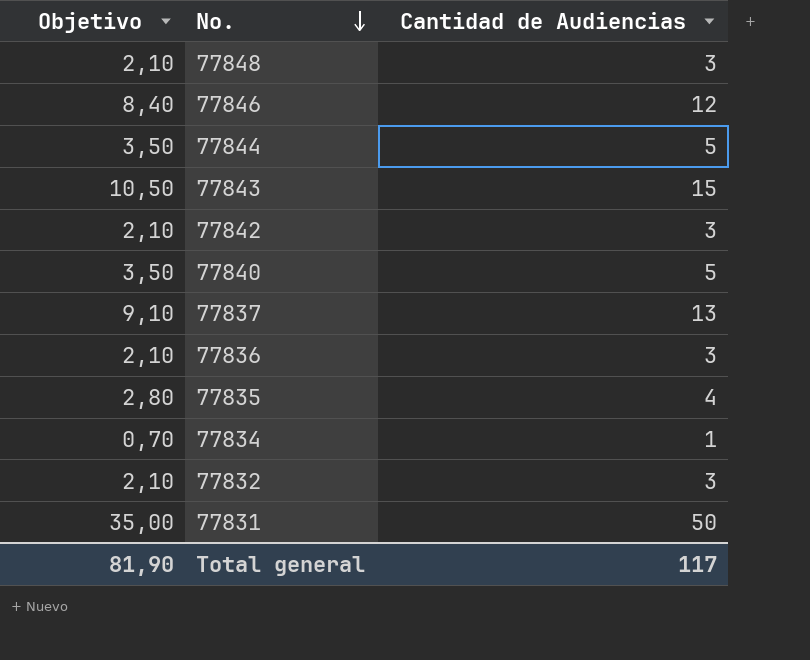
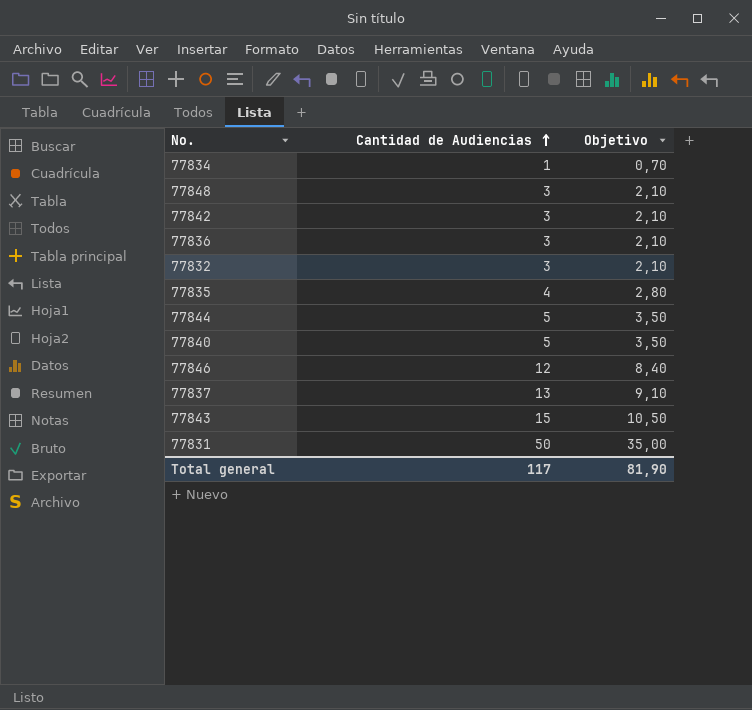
row order: No. descending -> Cantidad de Audiencias ascending
column Objetivo | position: 1 -> 3

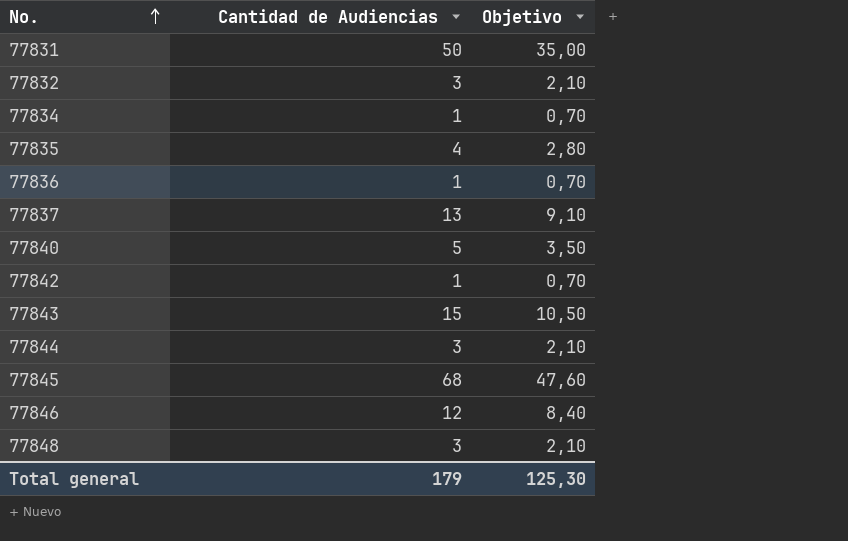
row order: Cantidad de Audiencias ascending -> No. ascending
77836 | Cantidad de Audiencias: 3 -> 1
77836 | Objetivo: 2,10 -> 0,70
77842 | Cantidad de Audiencias: 3 -> 1
77842 | Objetivo: 2,10 -> 0,70
77844 | Cantidad de Audiencias: 5 -> 3
77844 | Objetivo: 3,50 -> 2,10
row 77845: none -> 68 | 47,60
Total general | Cantidad de Audiencias: 117 -> 179
Total general | Objetivo: 81,90 -> 125,30

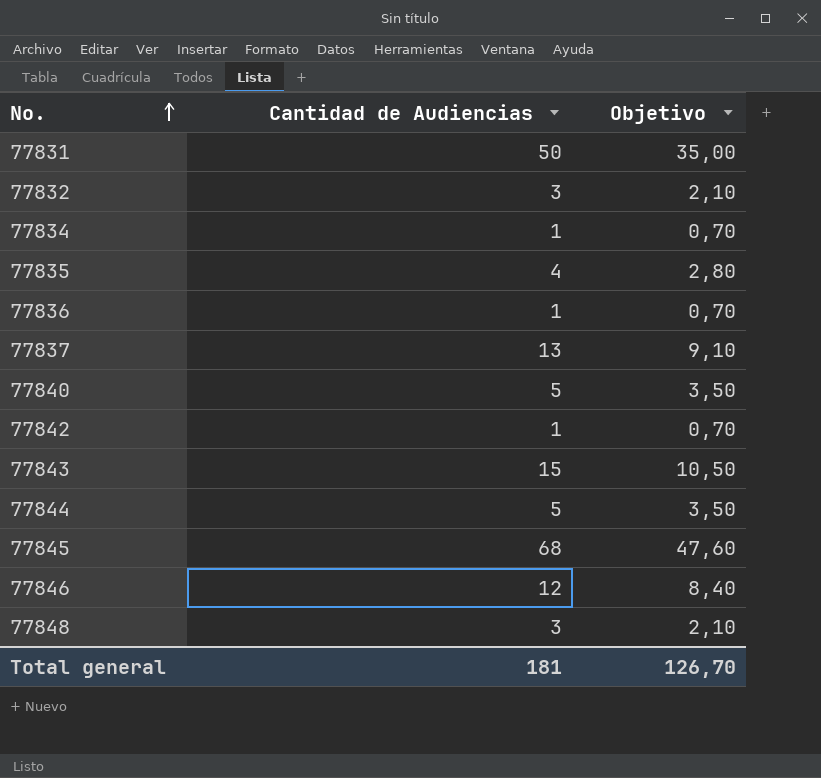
77844 | Cantidad de Audiencias: 3 -> 5
77844 | Objetivo: 2,10 -> 3,50
Total general | Cantidad de Audiencias: 179 -> 181
Total general | Objetivo: 125,30 -> 126,70

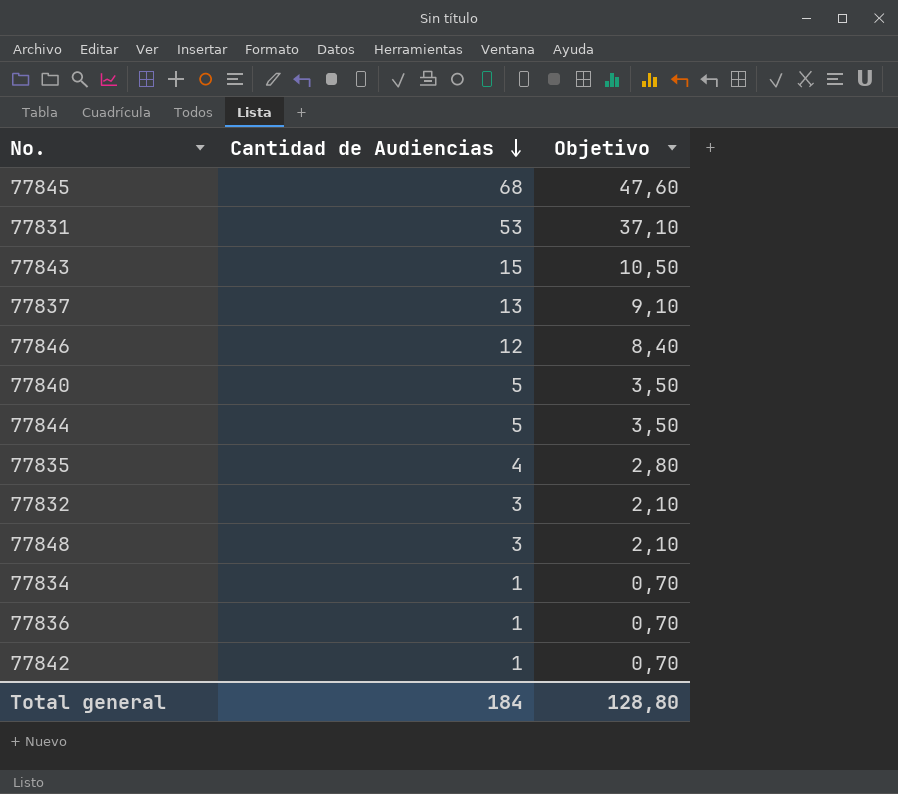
row order: No. ascending -> Cantidad de Audiencias descending
77831 | Cantidad de Audiencias: 50 -> 53
77831 | Objetivo: 35,00 -> 37,10
Total general | Cantidad de Audiencias: 181 -> 184
Total general | Objetivo: 126,70 -> 128,80

